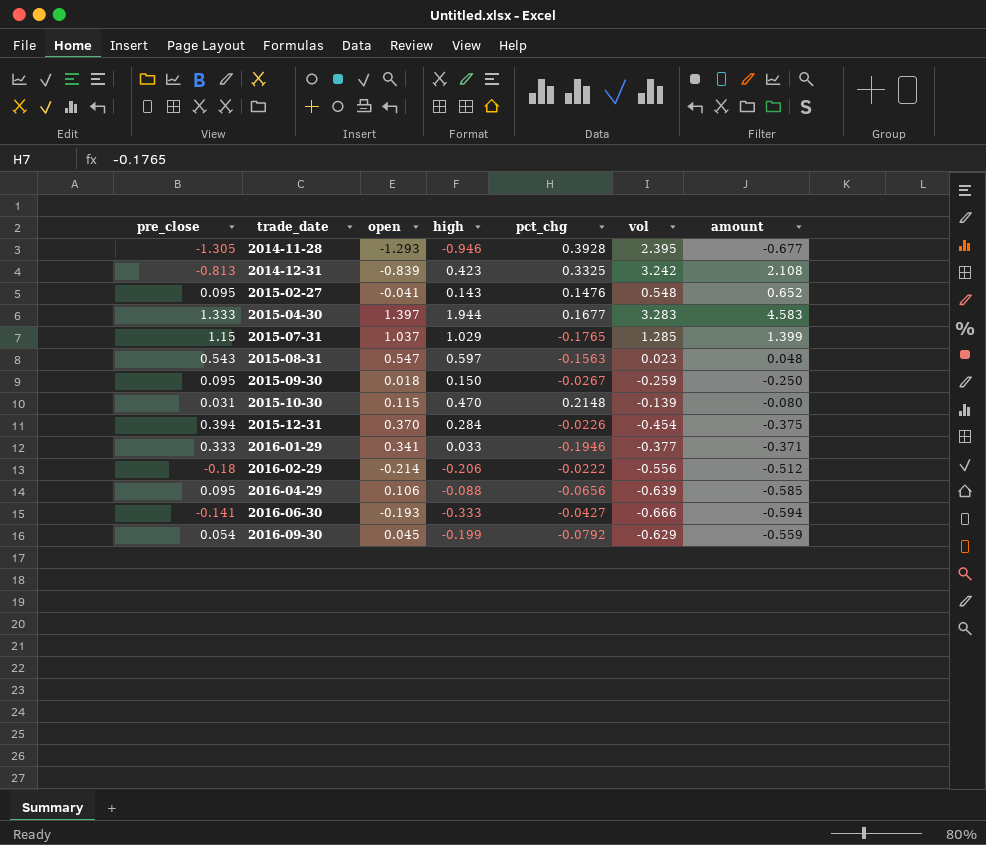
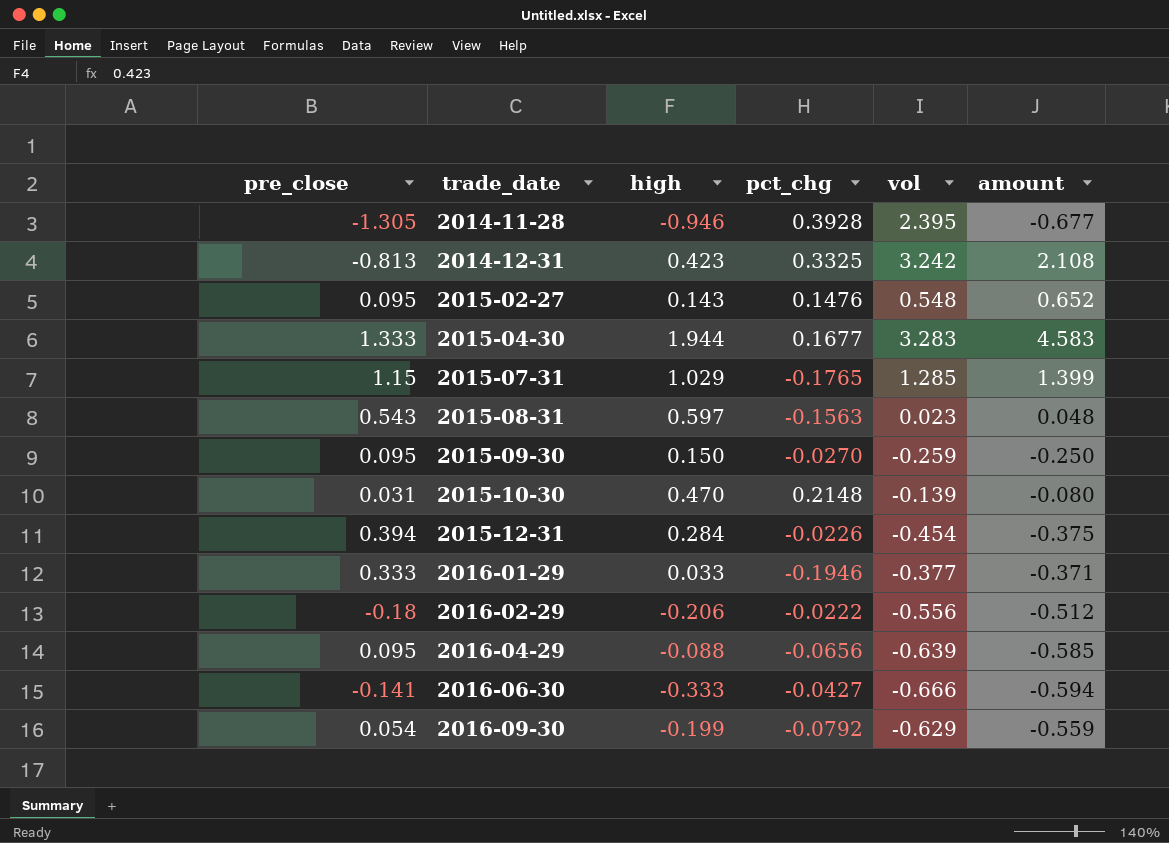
column open | position: 3 -> none
2015-09-30 | pct_chg: -0.0267 -> -0.0270

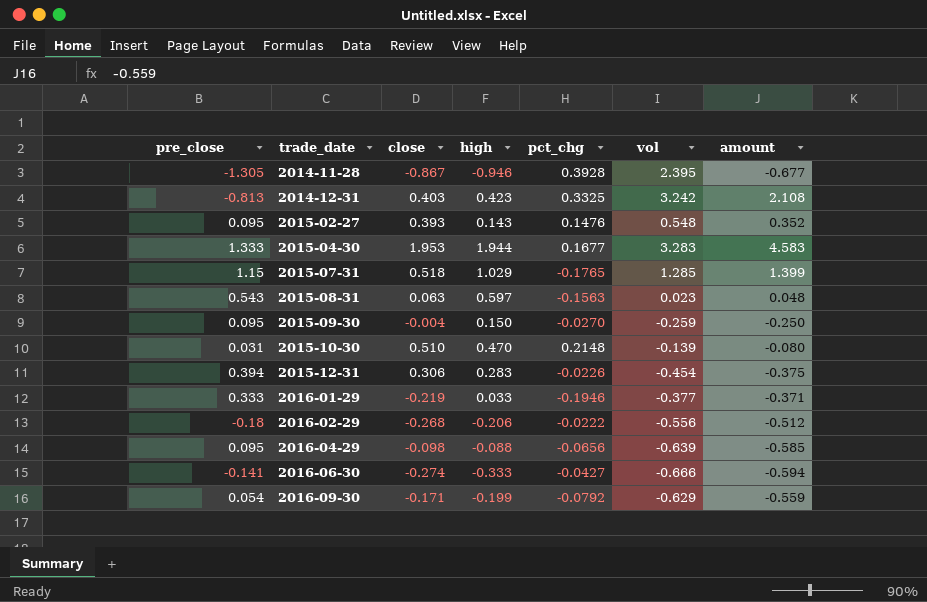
column close | position: none -> 3
2015-02-27 | amount: 0.652 -> 0.352
2015-12-31 | high: 0.284 -> 0.283

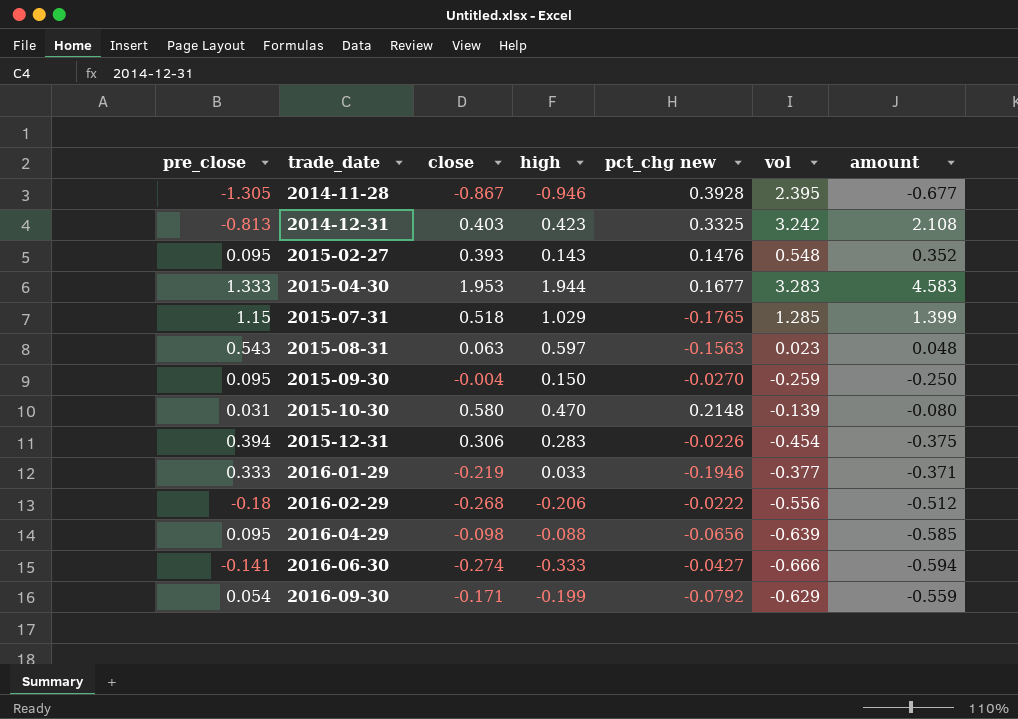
column name: pct_chg -> pct_chg new
2015-10-30 | close: 0.510 -> 0.580

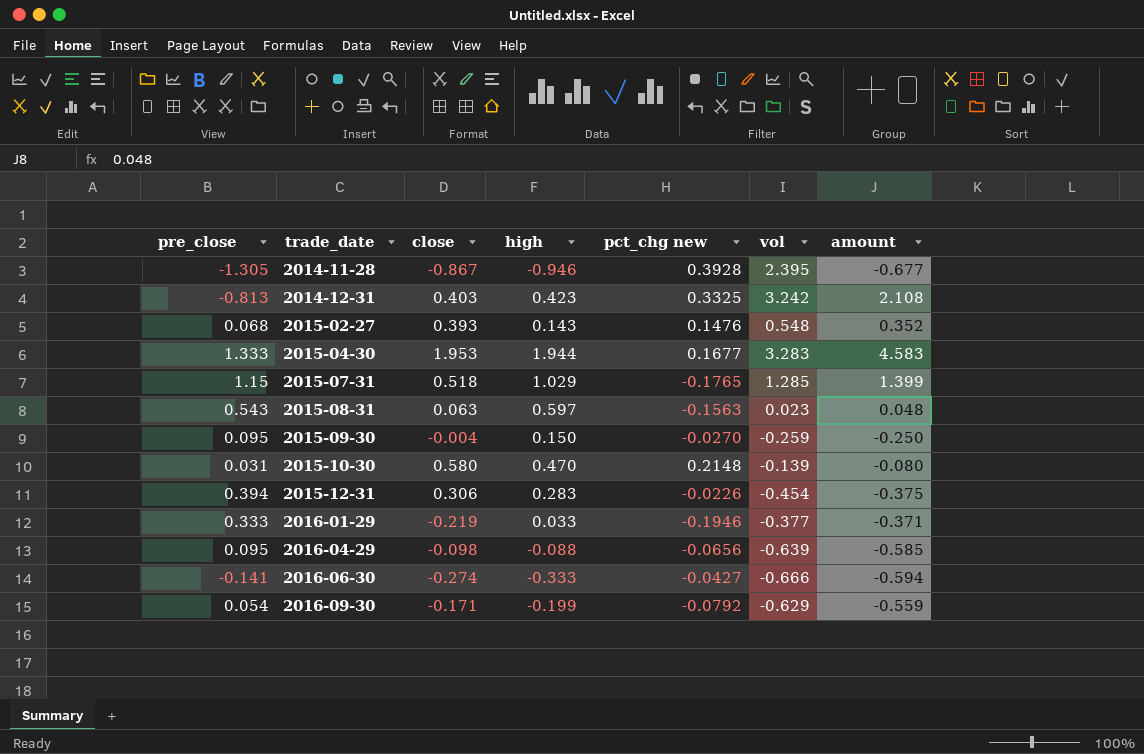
row 2016-02-29: -0.18 | -0.268 | -0.206 | -0.0222 | -0.556 | -0.512 -> none
2015-02-27 | pre_close: 0.095 -> 0.068

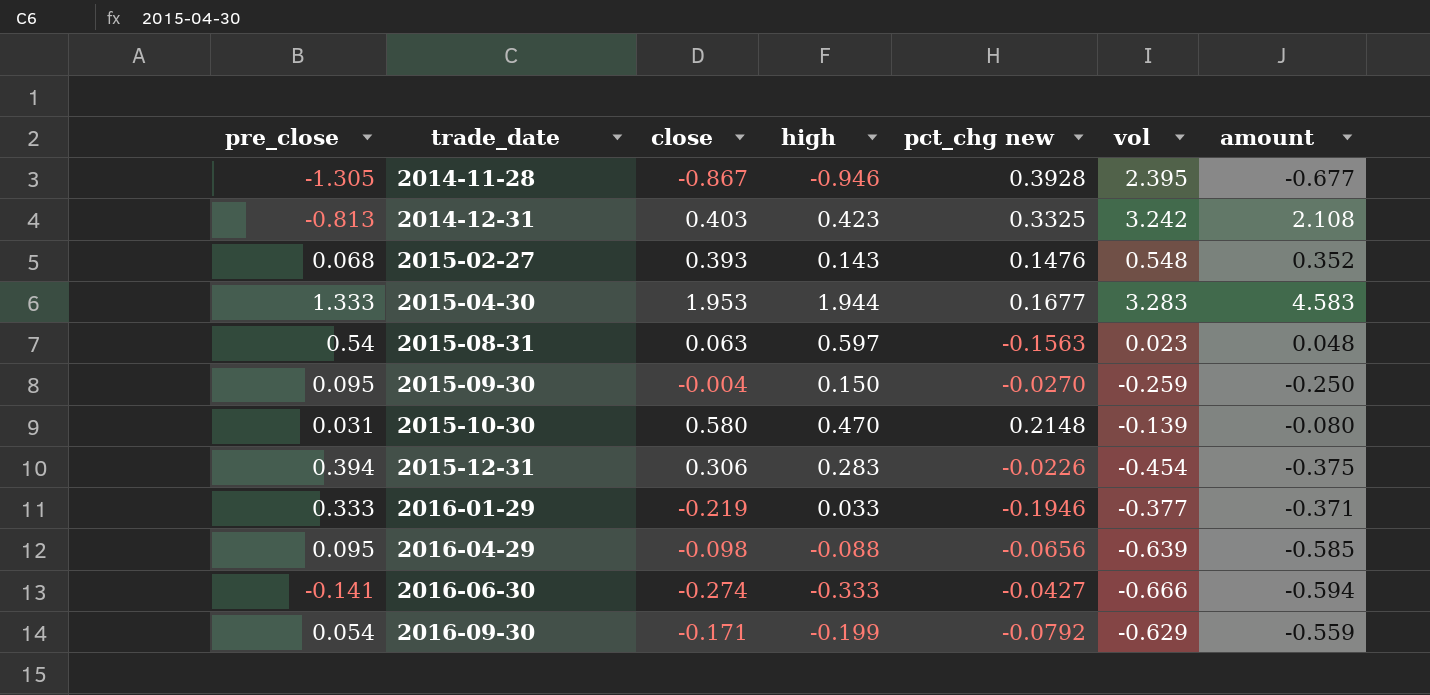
row 2015-07-31: 1.15 | 0.518 | 1.029 | -0.1765 | 1.285 | 1.399 -> none
2015-08-31 | pre_close: 0.543 -> 0.54

